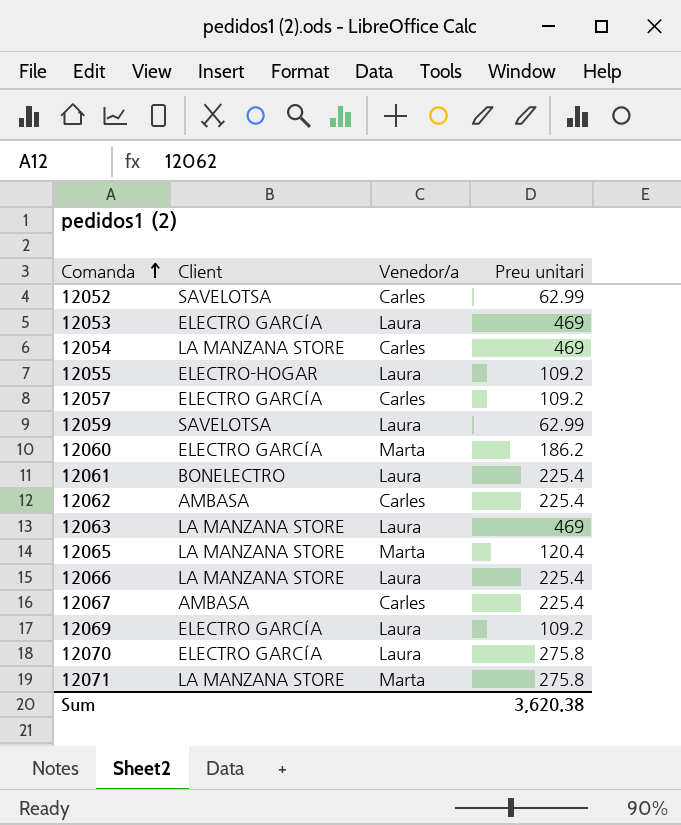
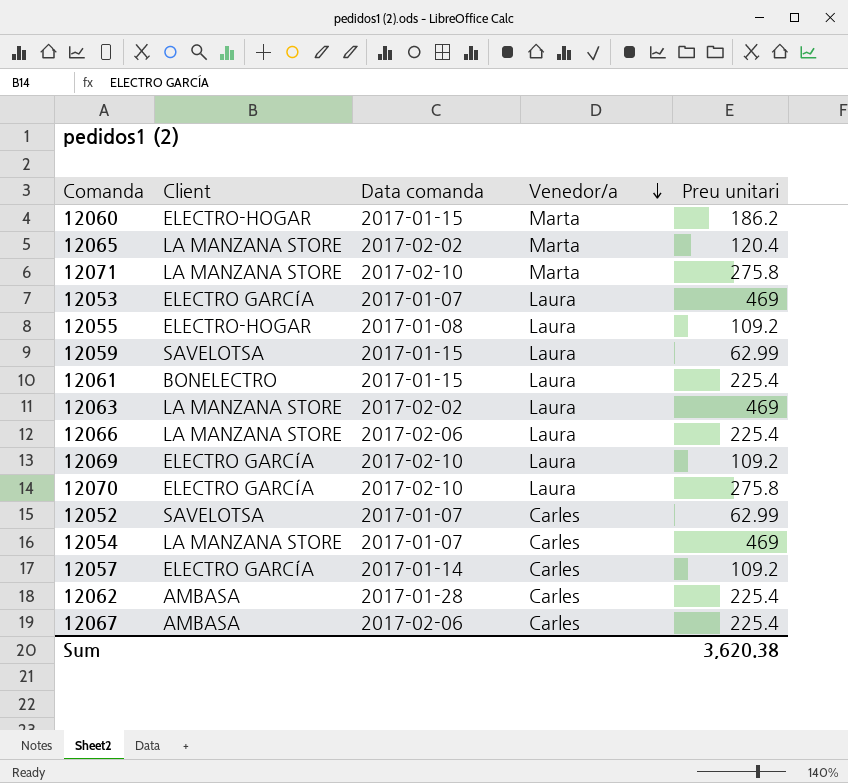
row order: Comanda ascending -> Venedor/a descending
column Data comanda | position: none -> 3
12060 | Client: ELECTRO GARCÍA -> ELECTRO-HOGAR

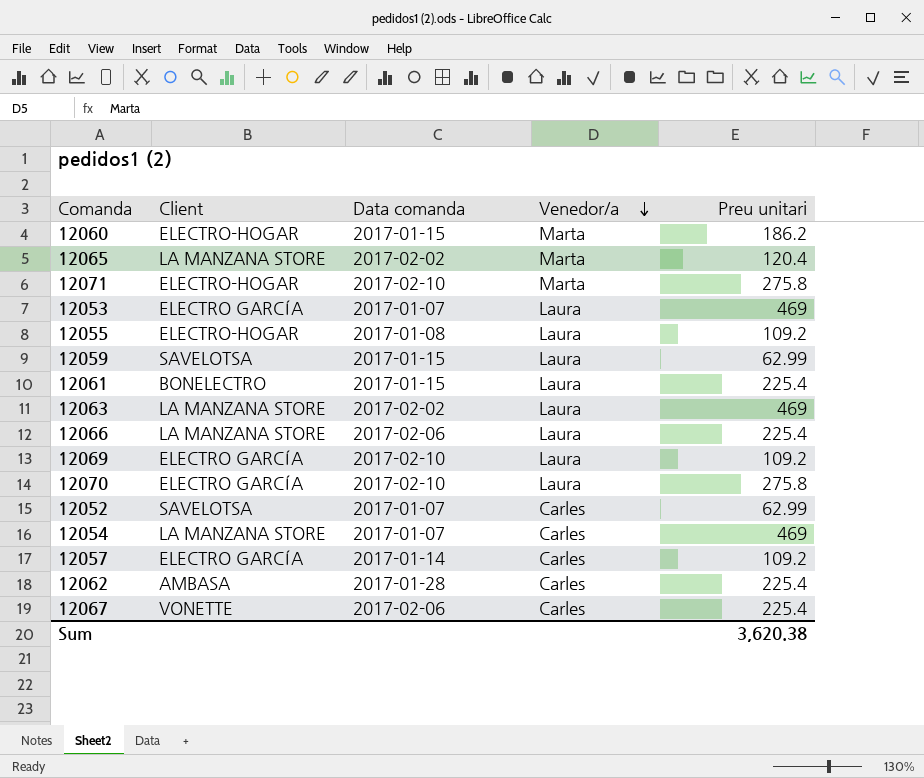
12071 | Client: LA MANZANA STORE -> ELECTRO-HOGAR
12067 | Client: AMBASA -> VONETTE

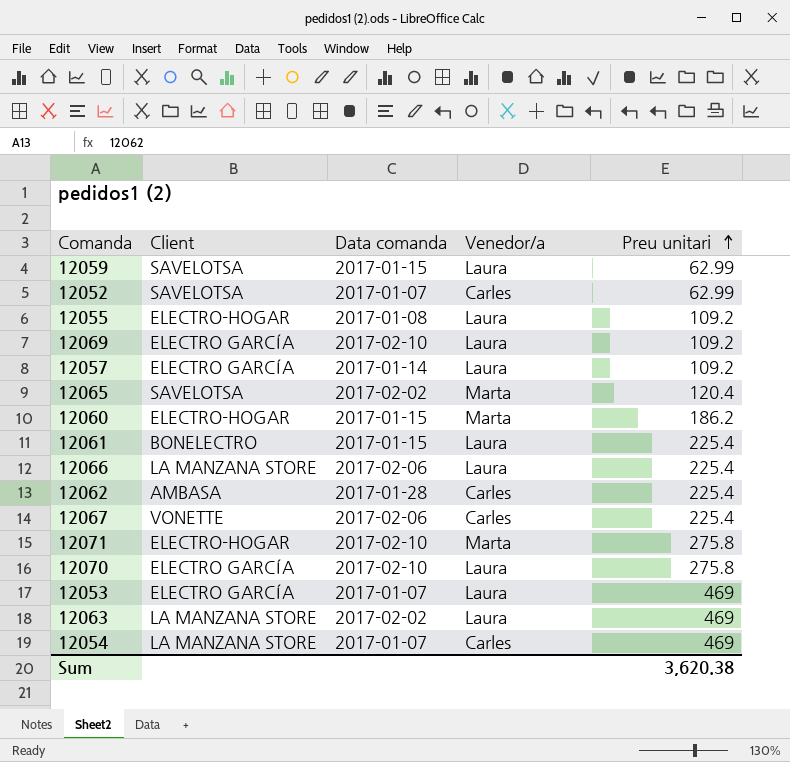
row order: Venedor/a descending -> Preu unitari ascending
12057 | Venedor/a: Carles -> Laura
12065 | Client: LA MANZANA STORE -> SAVELOTSA

